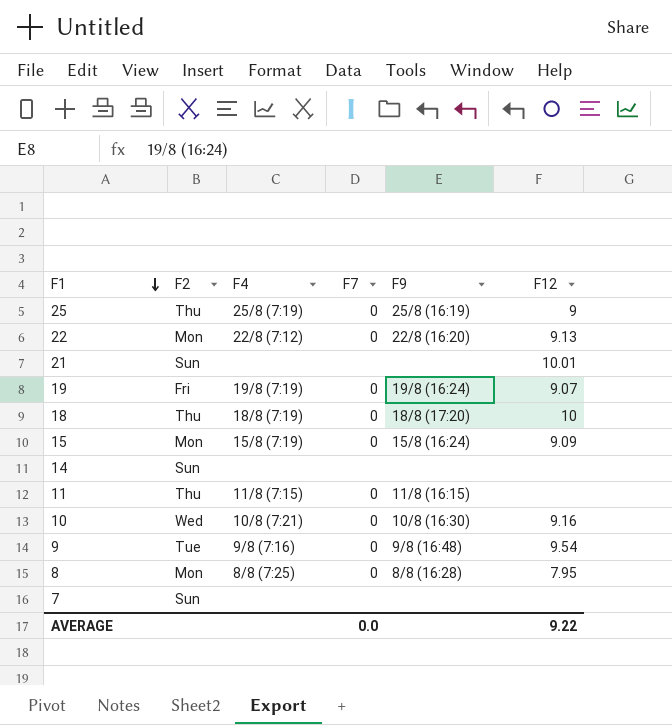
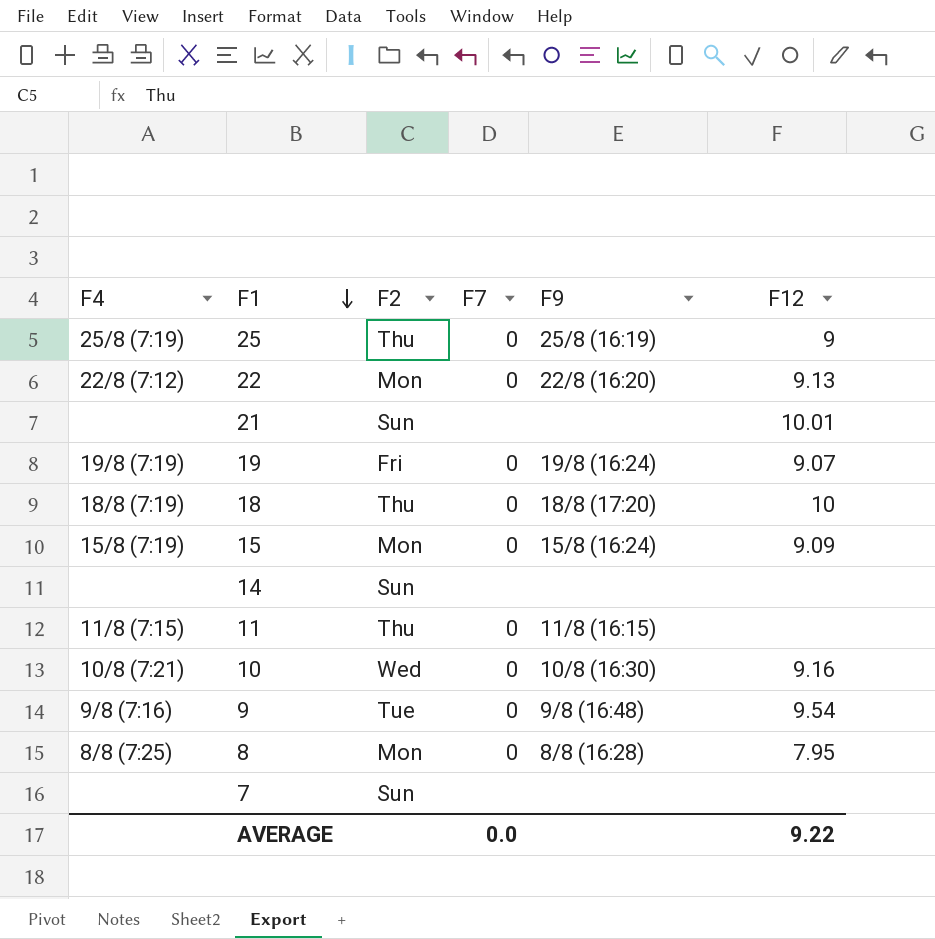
column F4 | position: 3 -> 1

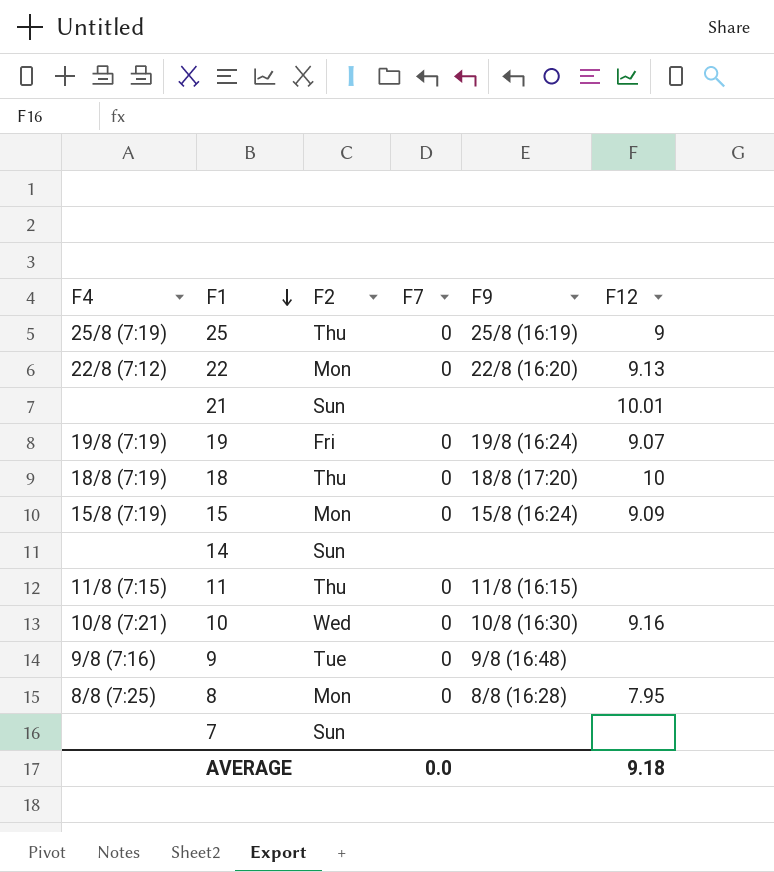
9 | F12: 9.54 -> none
AVERAGE | F12: 9.22 -> 9.18

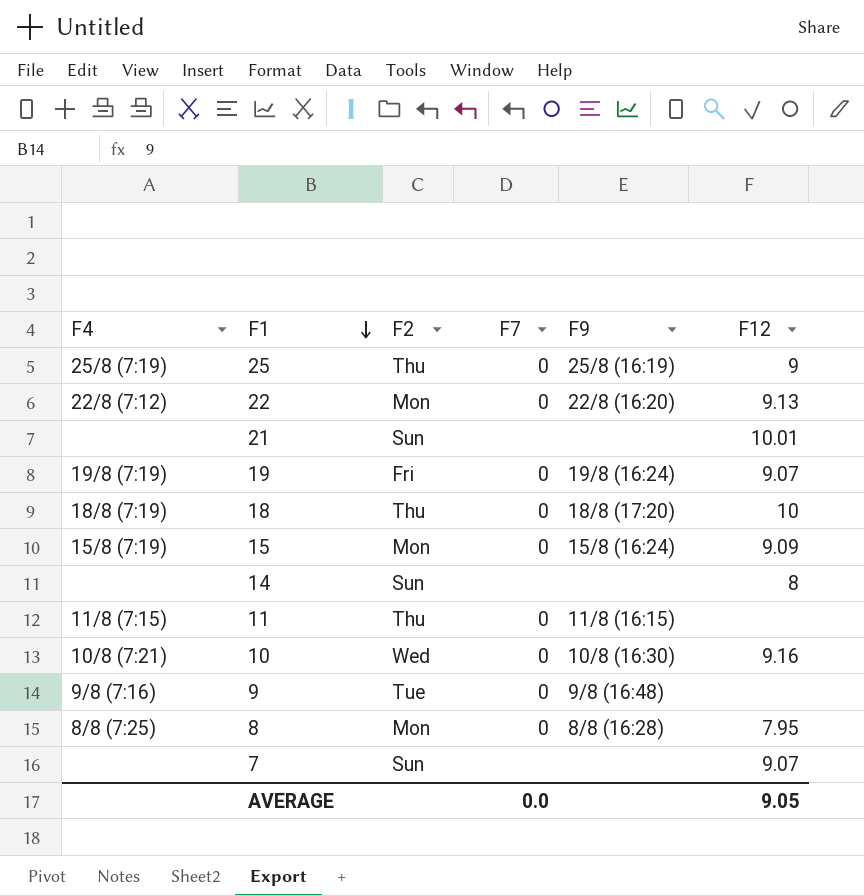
14 | F12: none -> 8
7 | F12: none -> 9.07
AVERAGE | F12: 9.18 -> 9.05

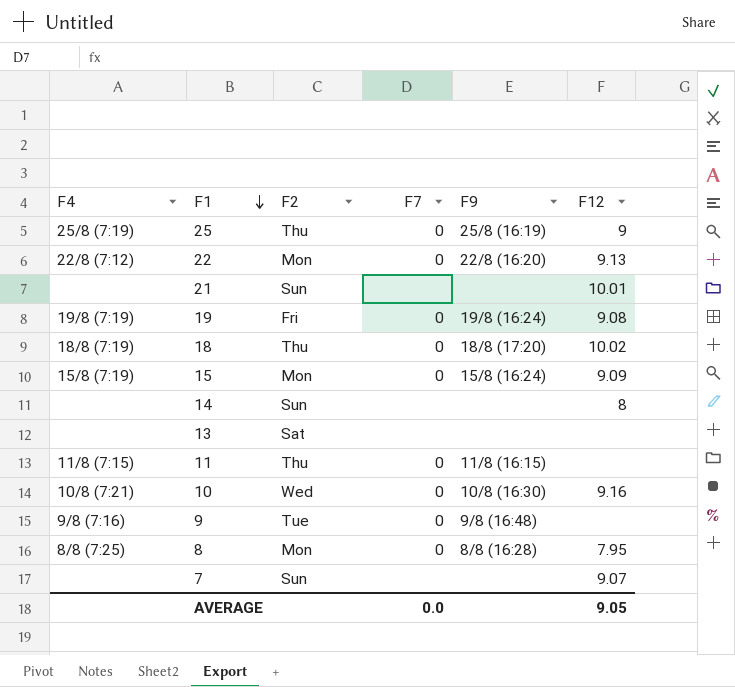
19 | F12: 9.07 -> 9.08
18 | F12: 10 -> 10.02
row 13: none -> none | Sat | none | none | none

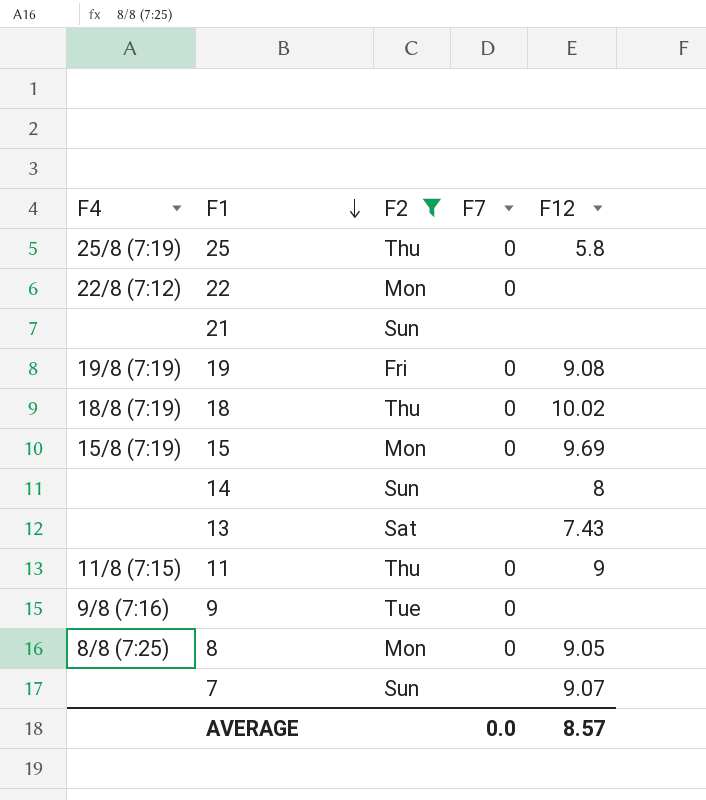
filter: none -> F2 != Wed
column F9 | position: 5 -> none
25 | F12: 9 -> 5.8
22 | F12: 9.13 -> none
21 | F12: 10.01 -> none
15 | F12: 9.09 -> 9.69
13 | F12: none -> 7.43
11 | F12: none -> 9
8 | F12: 7.95 -> 9.05
AVERAGE | F12: 9.05 -> 8.57

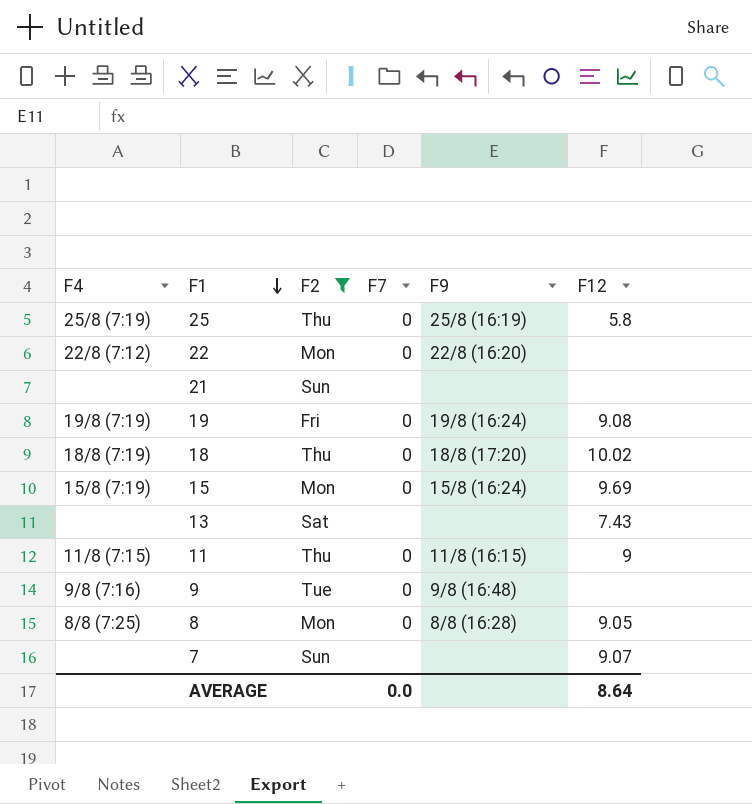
column F9 | position: none -> 5
row 14: none | Sun | none | 8 -> none
AVERAGE | F12: 8.57 -> 8.64

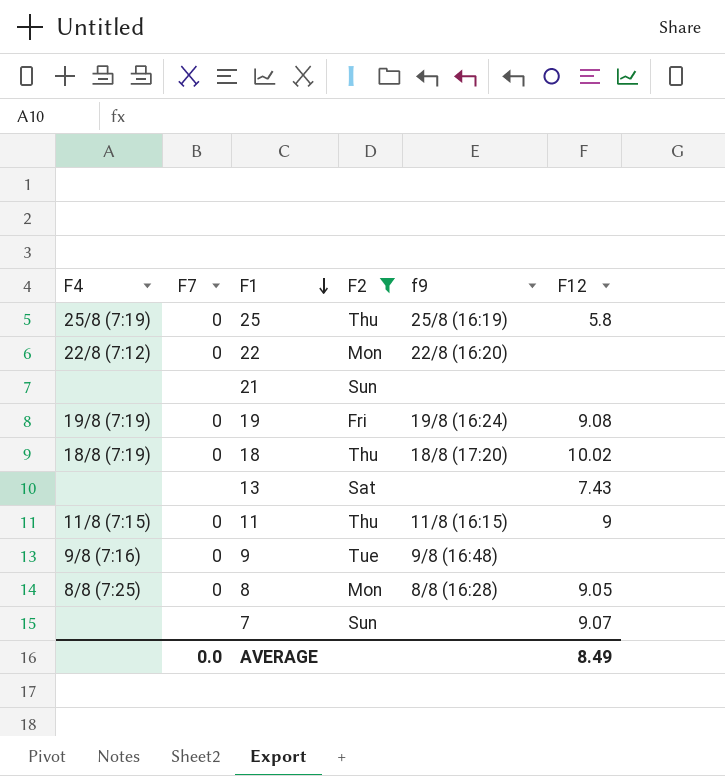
column F7 | position: 4 -> 2
column name: F9 -> f9
row 15: 15/8 (7:19) | Mon | 0 | 15/8 (16:24) | 9.69 -> none
AVERAGE | F12: 8.64 -> 8.49

